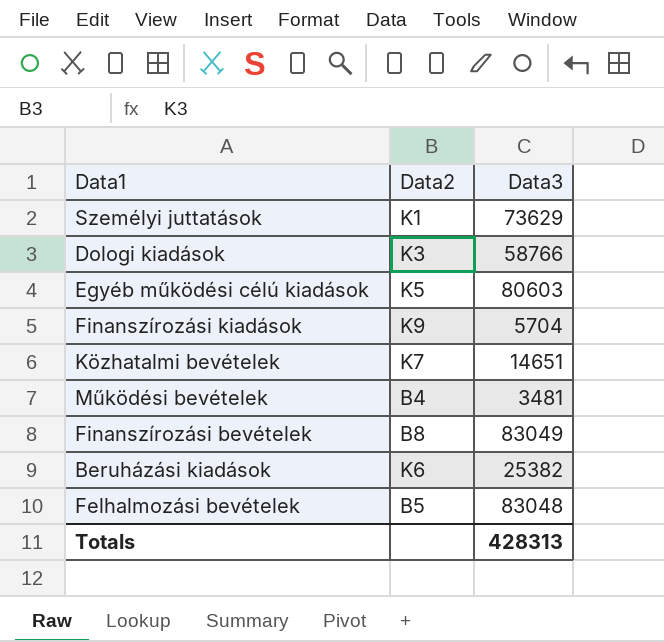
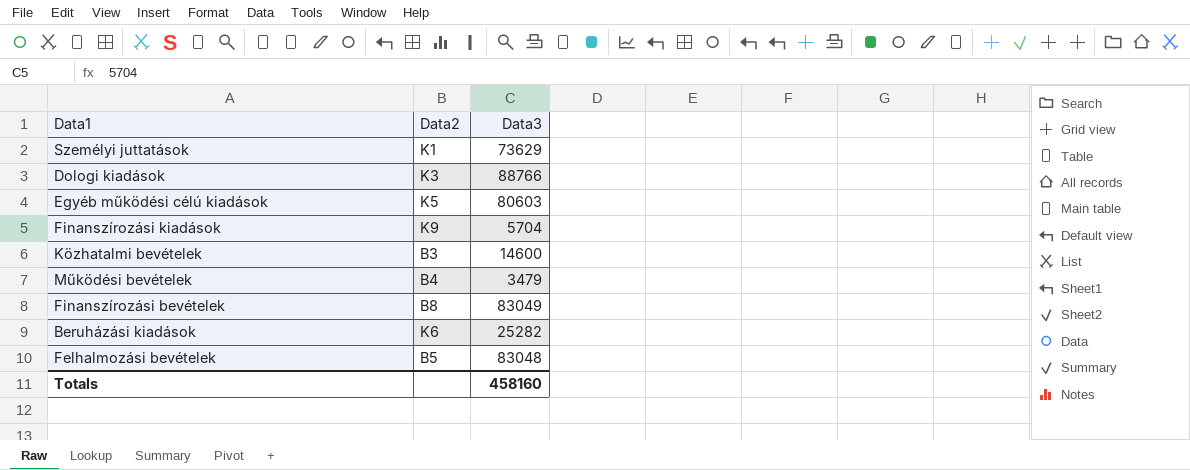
Dologi kiadások | Data3: 58766 -> 88766
Közhatalmi bevételek | Data2: K7 -> B3
Közhatalmi bevételek | Data3: 14651 -> 14600
Működési bevételek | Data3: 3481 -> 3479
Beruházási kiadások | Data3: 25382 -> 25282
Totals | Data3: 428313 -> 458160

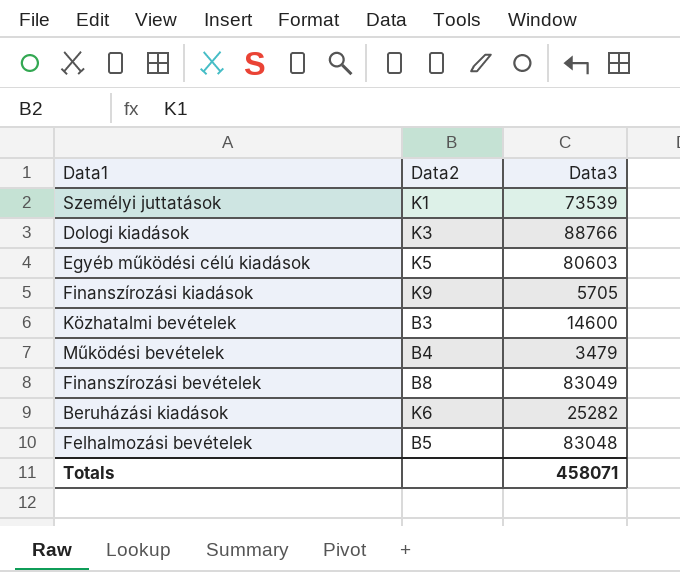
Személyi juttatások | Data3: 73629 -> 73539
Finanszírozási kiadások | Data3: 5704 -> 5705
Totals | Data3: 458160 -> 458071

